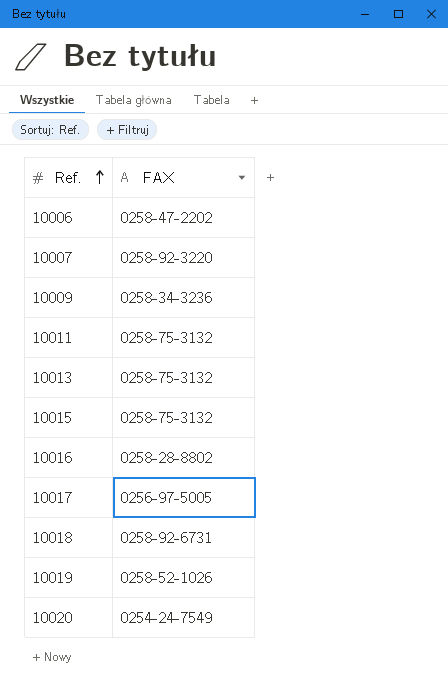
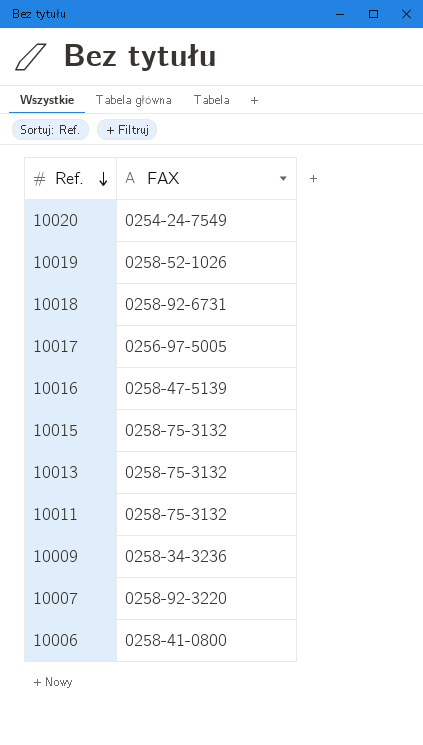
row order: Ref. ascending -> Ref. descending
10016 | FAX: 0258-28-8802 -> 0258-47-5139
10006 | FAX: 0258-47-2202 -> 0258-41-0800

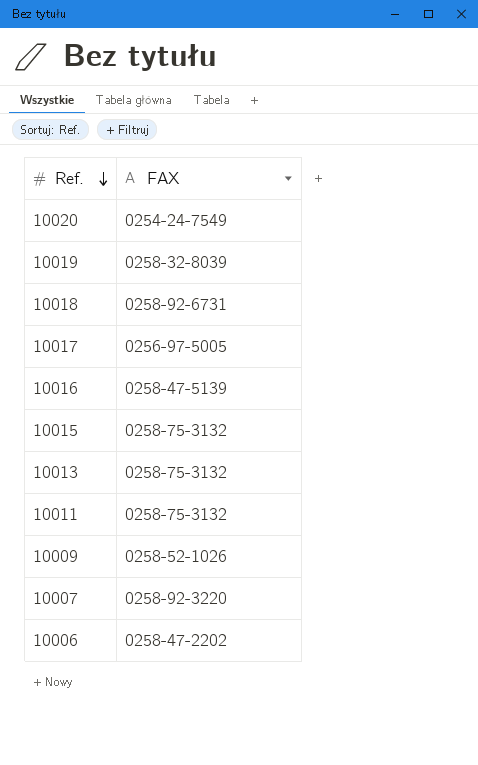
10019 | FAX: 0258-52-1026 -> 0258-32-8039
10009 | FAX: 0258-34-3236 -> 0258-52-1026
10006 | FAX: 0258-41-0800 -> 0258-47-2202

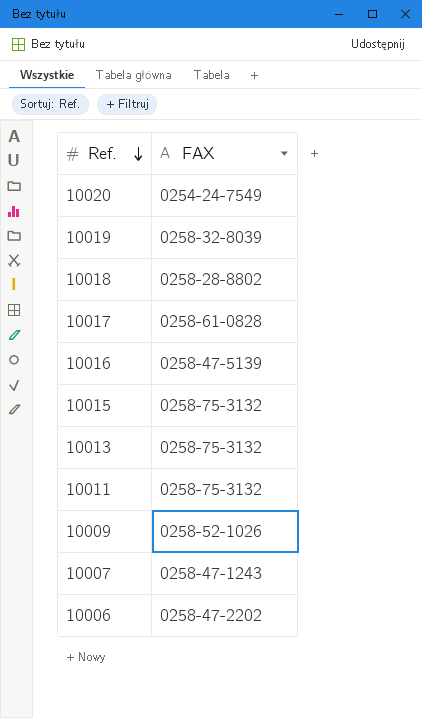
10018 | FAX: 0258-92-6731 -> 0258-28-8802
10017 | FAX: 0256-97-5005 -> 0258-61-0828
10007 | FAX: 0258-92-3220 -> 0258-47-1243

